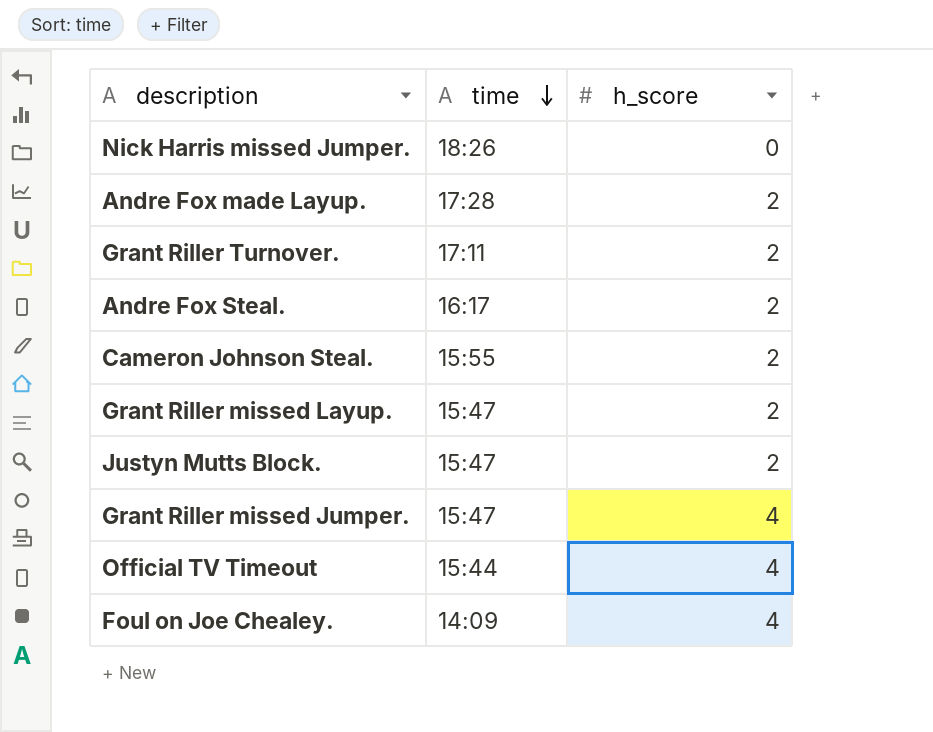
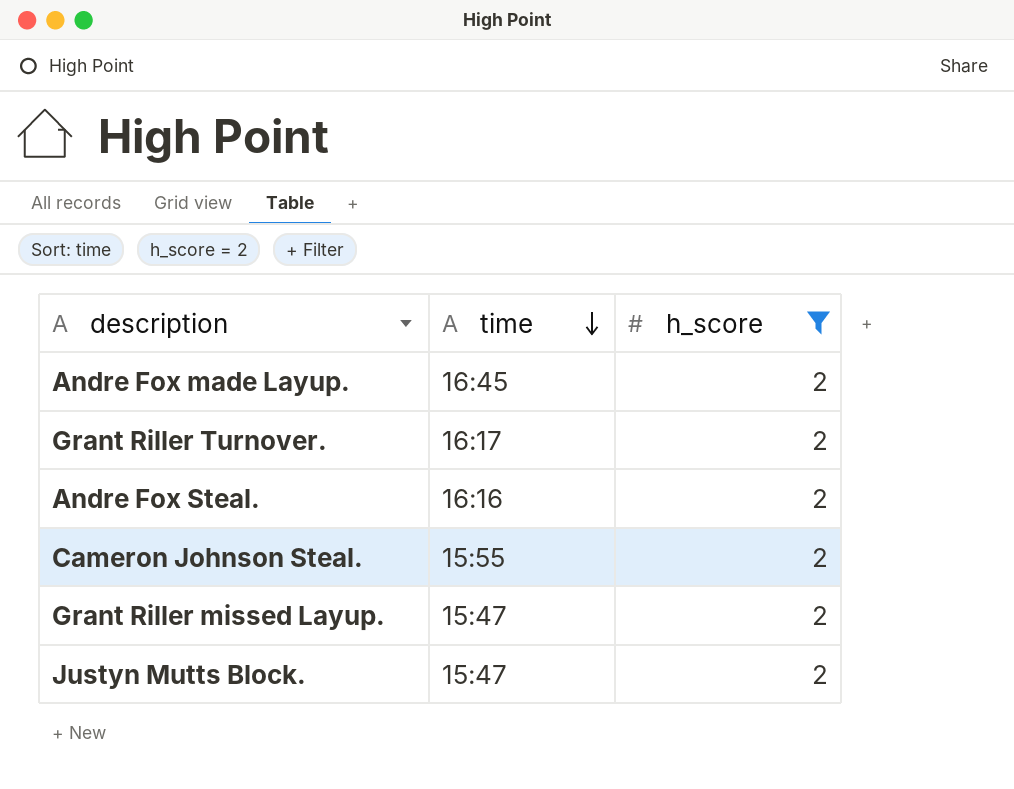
filter: none -> h_score = 2
Andre Fox made Layup. | time: 17:28 -> 16:45
Grant Riller Turnover. | time: 17:11 -> 16:17
Andre Fox Steal. | time: 16:17 -> 16:16

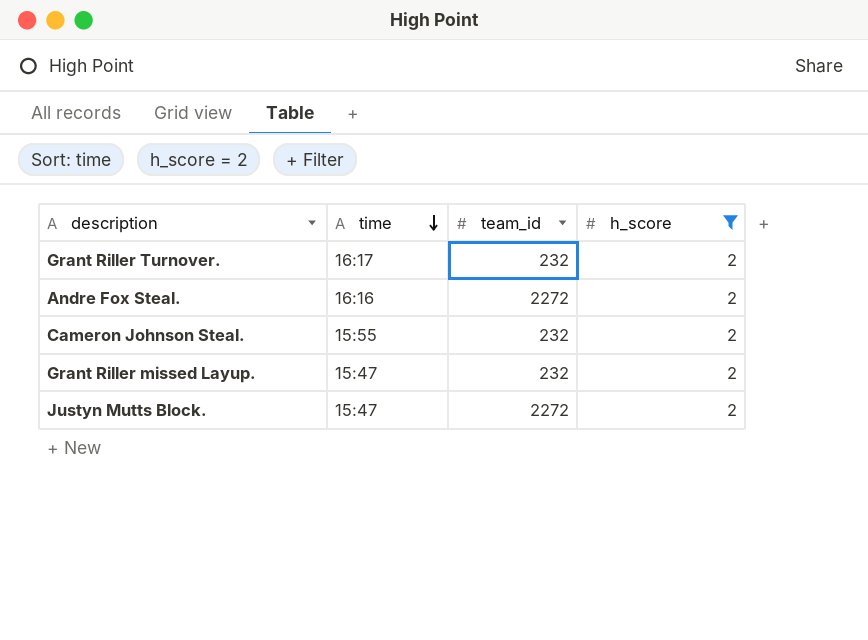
column team_id | position: none -> 3
row Andre Fox made Layup.: 16:45 | 2 -> none

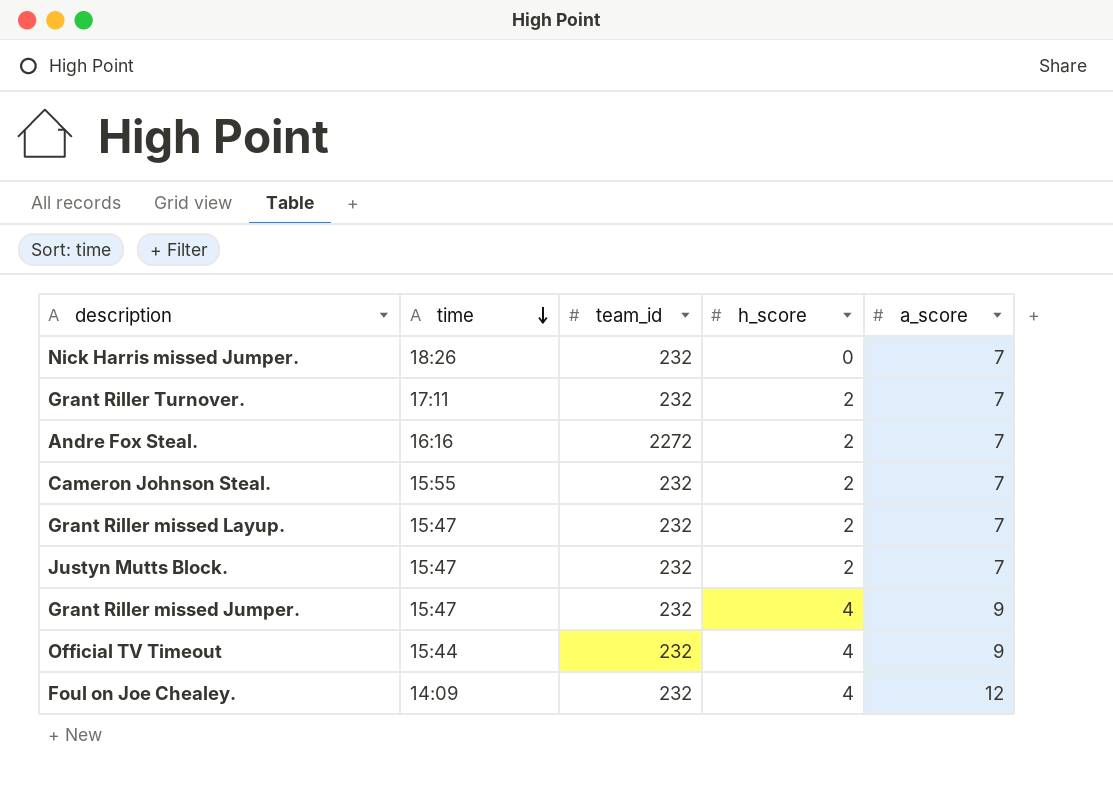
filter: h_score = 2 -> none
column a_score | position: none -> 5
Grant Riller Turnover. | time: 16:17 -> 17:11
Justyn Mutts Block. | team_id: 2272 -> 232

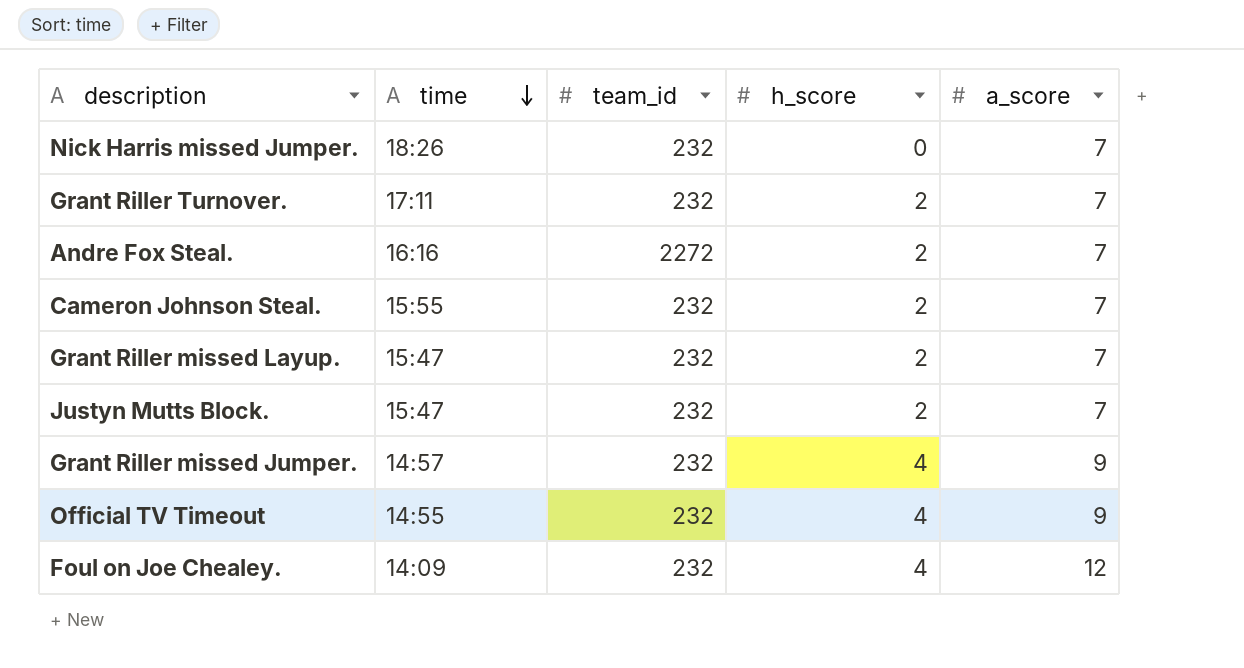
Grant Riller missed Jumper. | time: 15:47 -> 14:57
Official TV Timeout | time: 15:44 -> 14:55

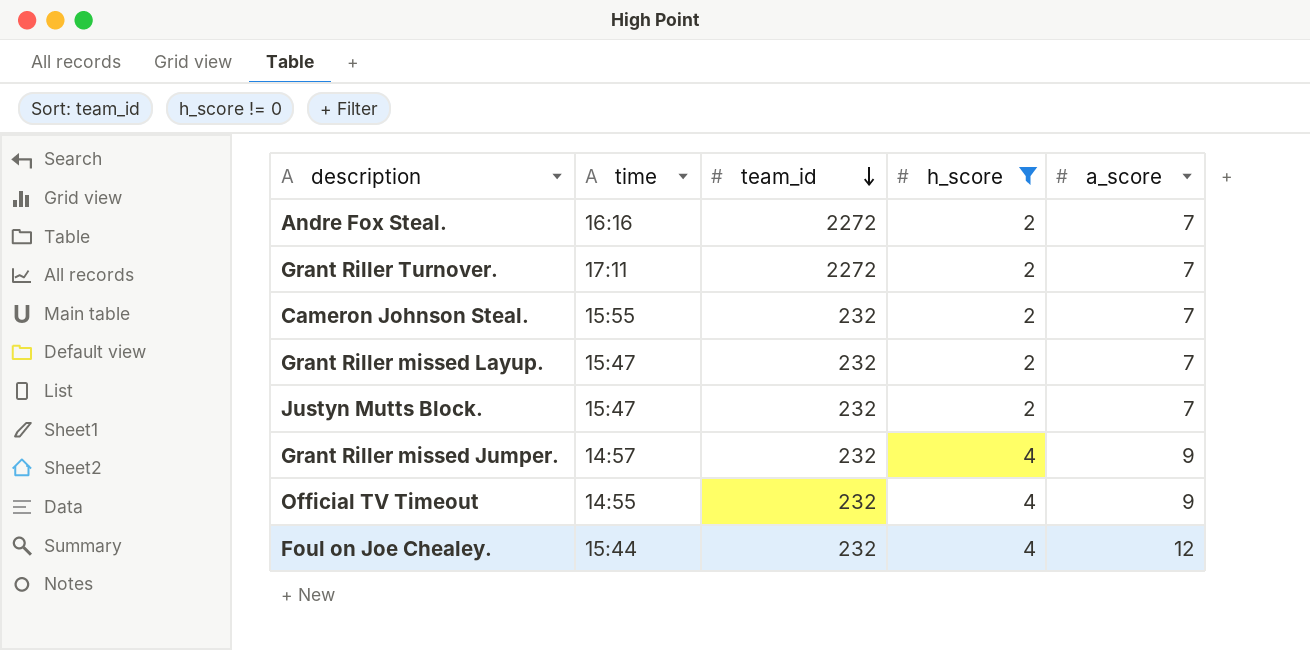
filter: none -> h_score != 0
row order: time descending -> team_id descending
Grant Riller Turnover. | team_id: 232 -> 2272
Foul on Joe Chealey. | time: 14:09 -> 15:44

